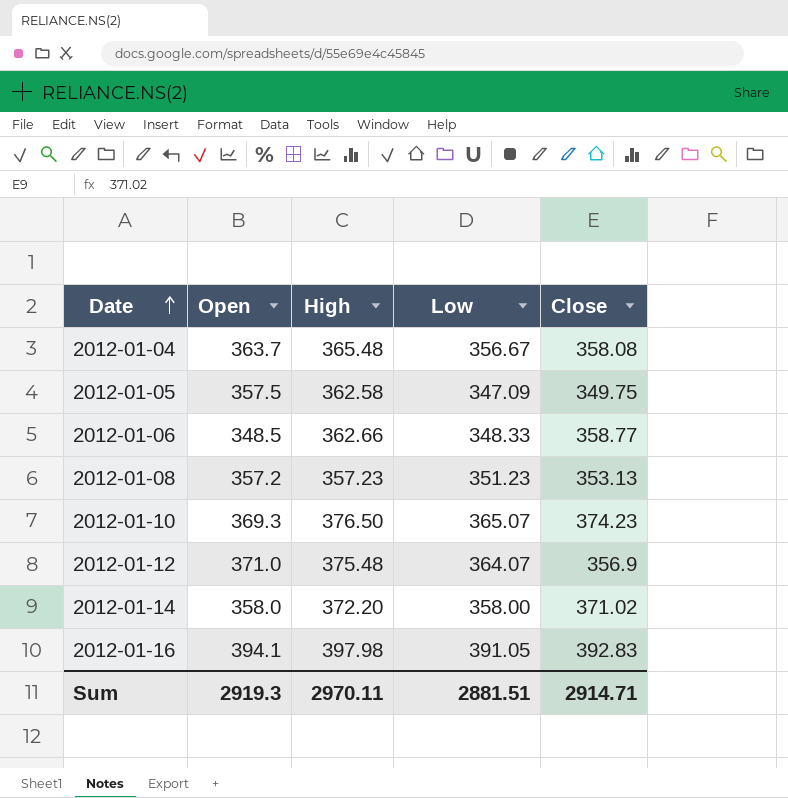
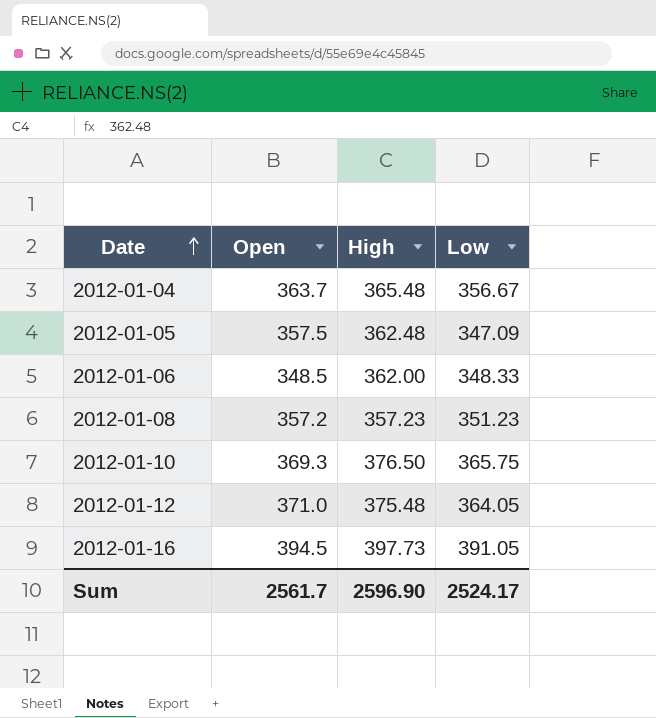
column Close | position: 5 -> none
row 2012-01-14: 358.0 | 372.20 | 358.00 | 371.02 -> none
2012-01-05 | High: 362.58 -> 362.48
2012-01-06 | High: 362.66 -> 362.00
2012-01-10 | Low: 365.07 -> 365.75
2012-01-12 | Low: 364.07 -> 364.05
2012-01-16 | Open: 394.1 -> 394.5
2012-01-16 | High: 397.98 -> 397.73
Sum | Open: 2919.3 -> 2561.7
Sum | High: 2970.11 -> 2596.90
Sum | Low: 2881.51 -> 2524.17

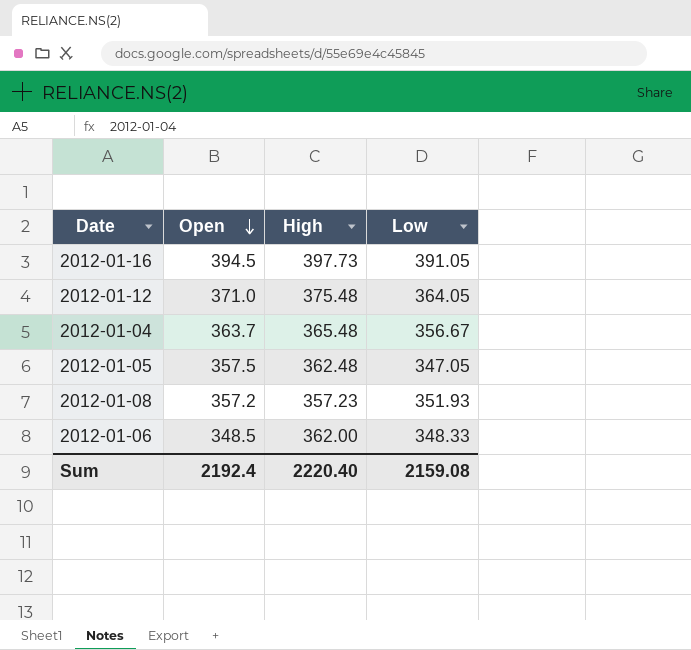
row order: Date ascending -> Open descending
row 2012-01-10: 369.3 | 376.50 | 365.75 -> none
2012-01-05 | Low: 347.09 -> 347.05
2012-01-08 | Low: 351.23 -> 351.93
Sum | Open: 2561.7 -> 2192.4
Sum | High: 2596.90 -> 2220.40
Sum | Low: 2524.17 -> 2159.08

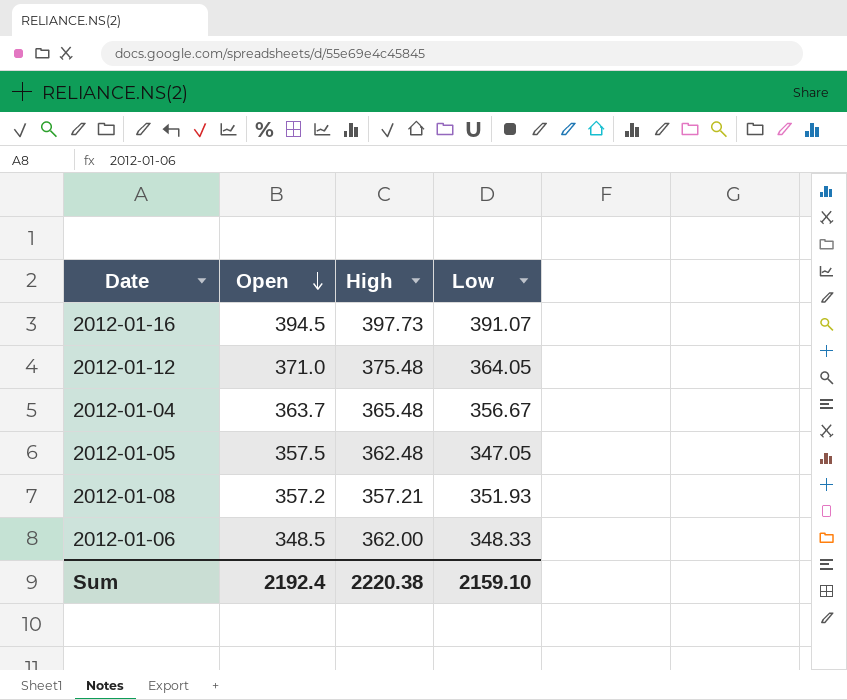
2012-01-16 | Low: 391.05 -> 391.07
2012-01-08 | High: 357.23 -> 357.21
Sum | High: 2220.40 -> 2220.38
Sum | Low: 2159.08 -> 2159.10

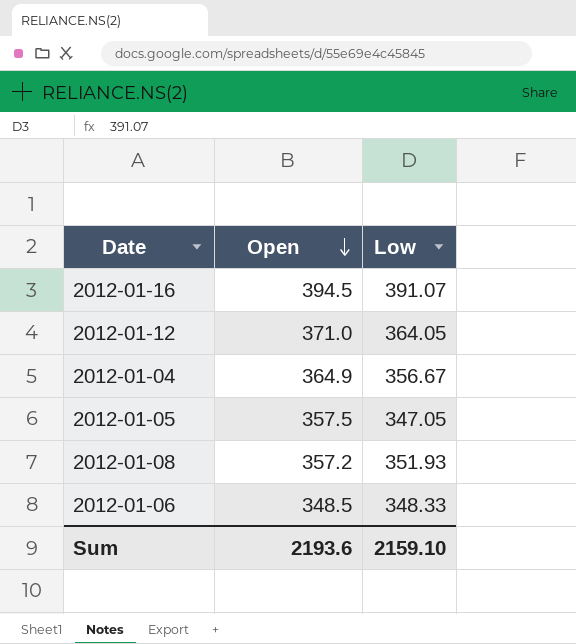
column High | position: 3 -> none
2012-01-04 | Open: 363.7 -> 364.9
Sum | Open: 2192.4 -> 2193.6

